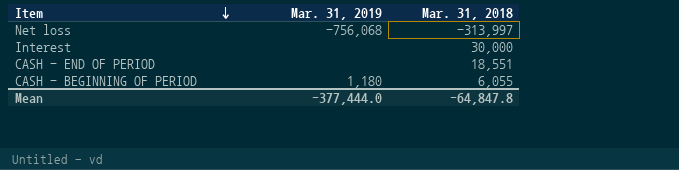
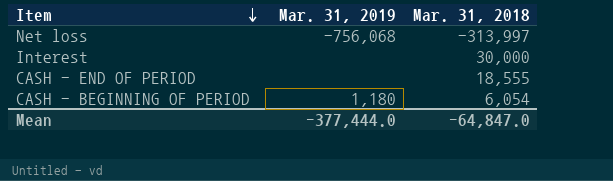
CASH - END OF PERIOD | Mar. 31, 2018: 18,551 -> 18,555
CASH - BEGINNING OF PERIOD | Mar. 31, 2018: 6,055 -> 6,054
Mean | Mar. 31, 2018: -64,847.8 -> -64,847.0

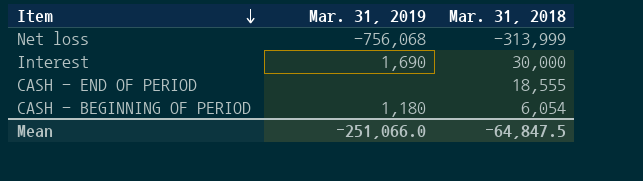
Net loss | Mar. 31, 2018: -313,997 -> -313,999
Interest | Mar. 31, 2019: none -> 1,690
Mean | Mar. 31, 2019: -377,444.0 -> -251,066.0
Mean | Mar. 31, 2018: -64,847.0 -> -64,847.5

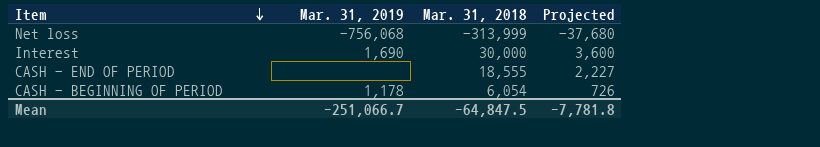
column Projected | formula: none -> [Mar. 31, 2018] * 0.12
CASH - BEGINNING OF PERIOD | Mar. 31, 2019: 1,180 -> 1,178
Mean | Mar. 31, 2019: -251,066.0 -> -251,066.7

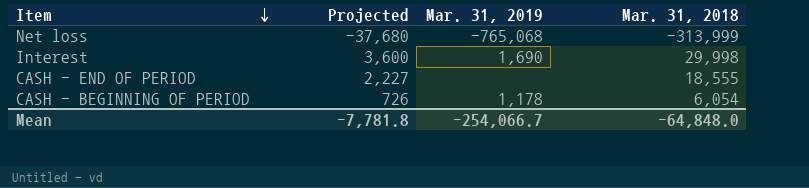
column Projected | position: 4 -> 2
Net loss | Mar. 31, 2019: -756,068 -> -765,068
Interest | Mar. 31, 2018: 30,000 -> 29,998
Mean | Mar. 31, 2019: -251,066.7 -> -254,066.7
Mean | Mar. 31, 2018: -64,847.5 -> -64,848.0

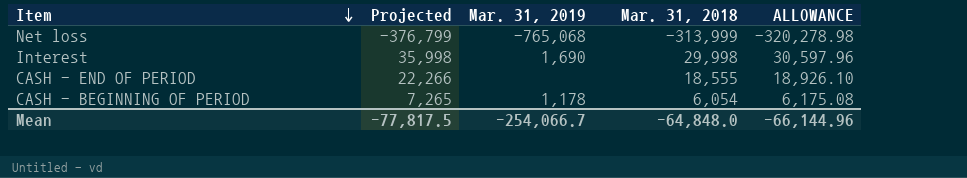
column Projected | formula: [Mar. 31, 2018] * 0.12 -> [Mar. 31, 2018] * 1.2
column ALLOWANCE | formula: none -> [Mar. 31, 2018] * 1.02
Mean | Projected: -7,781.8 -> -77,817.5

